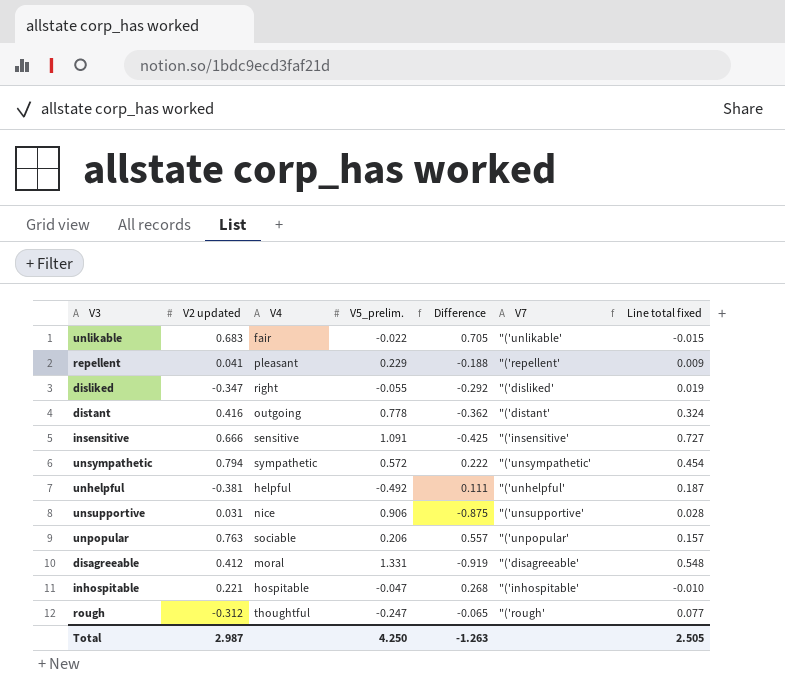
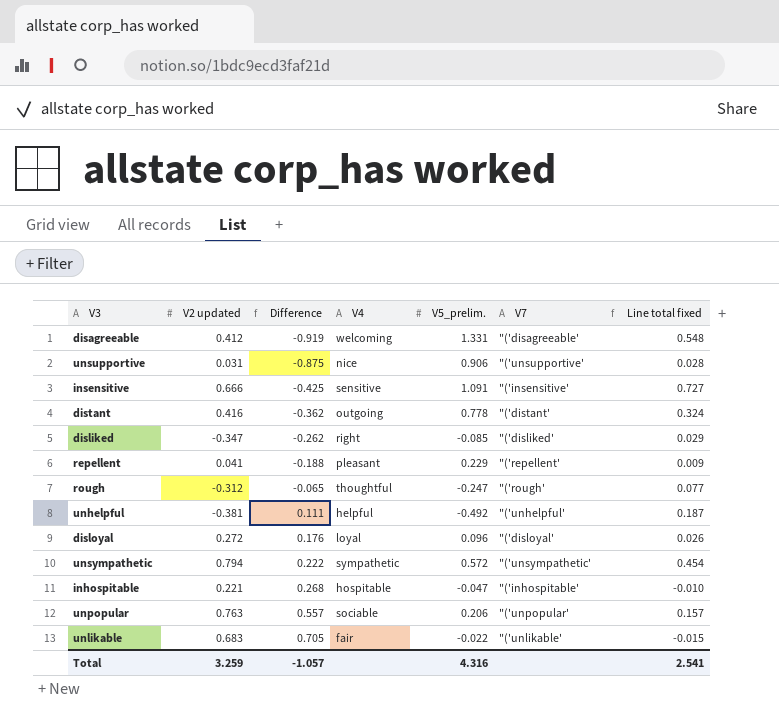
row order: none -> Difference ascending
column Difference | position: 5 -> 3
disagreeable | V4: moral -> welcoming
disliked | Difference: -0.292 -> -0.262
disliked | V5_prelim.: -0.055 -> -0.085
disliked | Line total fixed: 0.019 -> 0.029
row disloyal: none -> 0.272 | 0.176 | loyal | 0.096 | "('disloyal' | 0.026
Total | V2 updated: 2.987 -> 3.259
Total | Difference: -1.263 -> -1.057
Total | V5_prelim.: 4.250 -> 4.316
Total | Line total fixed: 2.505 -> 2.541

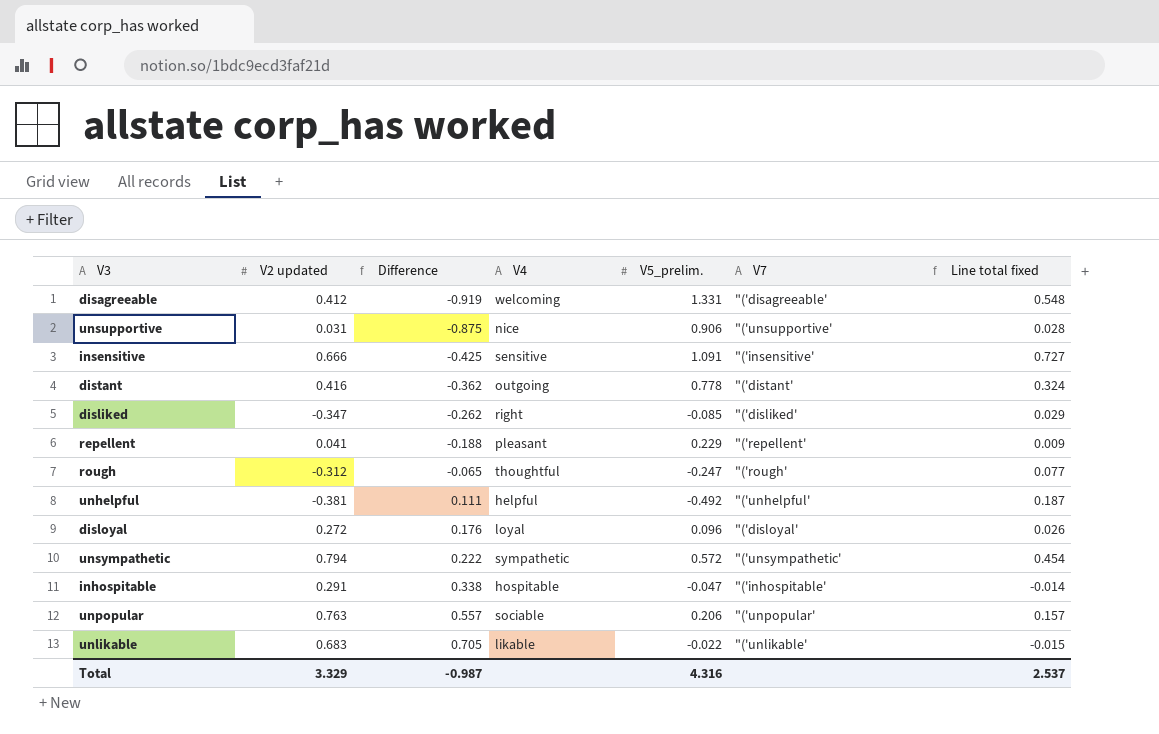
inhospitable | V2 updated: 0.221 -> 0.291
inhospitable | Difference: 0.268 -> 0.338
inhospitable | Line total fixed: -0.010 -> -0.014
unlikable | V4: fair -> likable
Total | V2 updated: 3.259 -> 3.329
Total | Difference: -1.057 -> -0.987
Total | Line total fixed: 2.541 -> 2.537

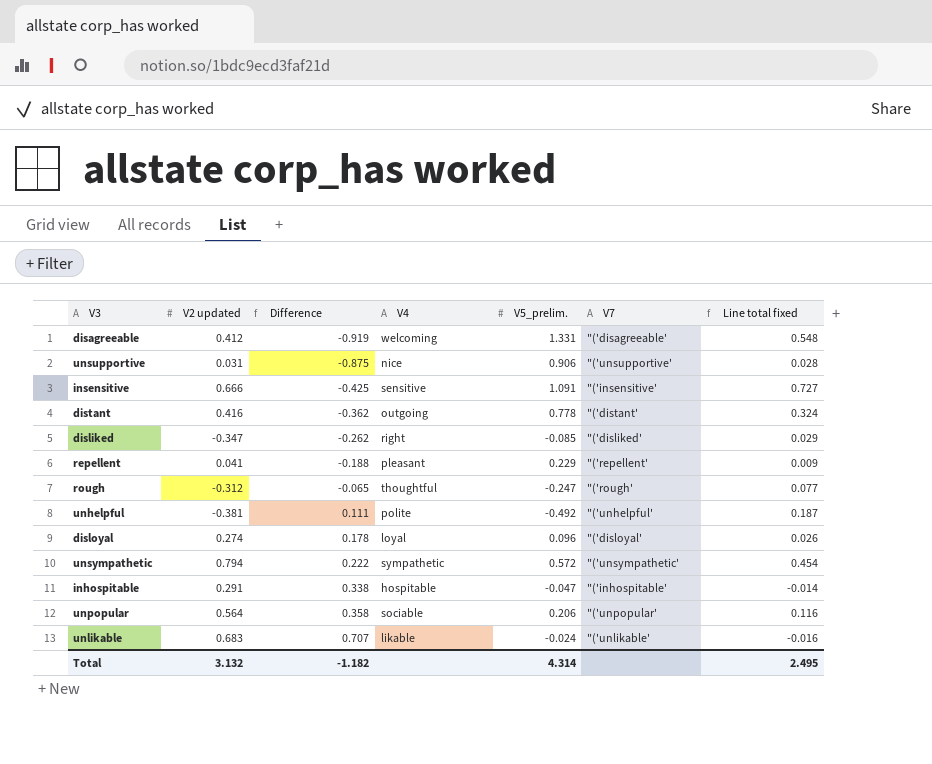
unhelpful | V4: helpful -> polite
disloyal | V2 updated: 0.272 -> 0.274
disloyal | Difference: 0.176 -> 0.178
unpopular | V2 updated: 0.763 -> 0.564
unpopular | Difference: 0.557 -> 0.358
unpopular | Line total fixed: 0.157 -> 0.116
unlikable | Difference: 0.705 -> 0.707
unlikable | V5_prelim.: -0.022 -> -0.024
unlikable | Line total fixed: -0.015 -> -0.016
Total | V2 updated: 3.329 -> 3.132
Total | Difference: -0.987 -> -1.182
Total | V5_prelim.: 4.316 -> 4.314
Total | Line total fixed: 2.537 -> 2.495

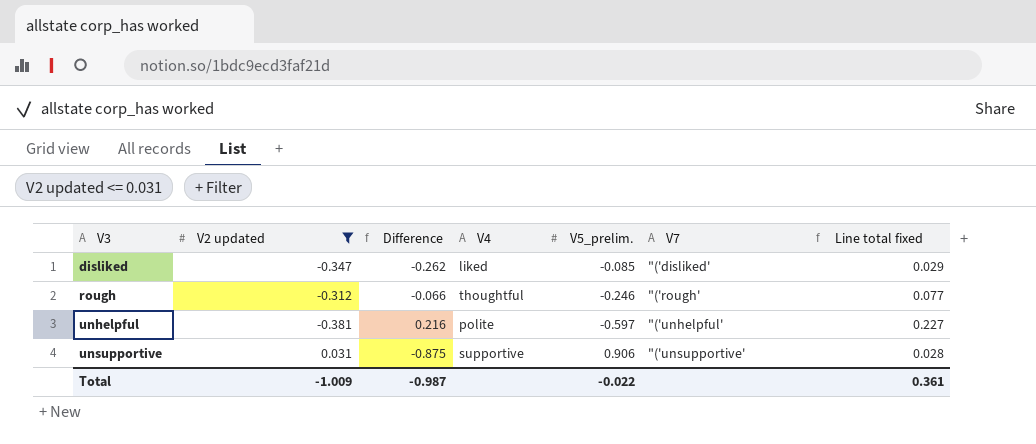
filter: none -> V2 updated <= 0.031
row order: Difference ascending -> V3 ascending
disliked | V4: right -> liked
rough | Difference: -0.065 -> -0.066
rough | V5_prelim.: -0.247 -> -0.246
unhelpful | Difference: 0.111 -> 0.216
unhelpful | V5_prelim.: -0.492 -> -0.597
unhelpful | Line total fixed: 0.187 -> 0.227
unsupportive | V4: nice -> supportive
Total | V2 updated: 3.132 -> -1.009
Total | Difference: -1.182 -> -0.987
Total | V5_prelim.: 4.314 -> -0.022
Total | Line total fixed: 2.495 -> 0.361

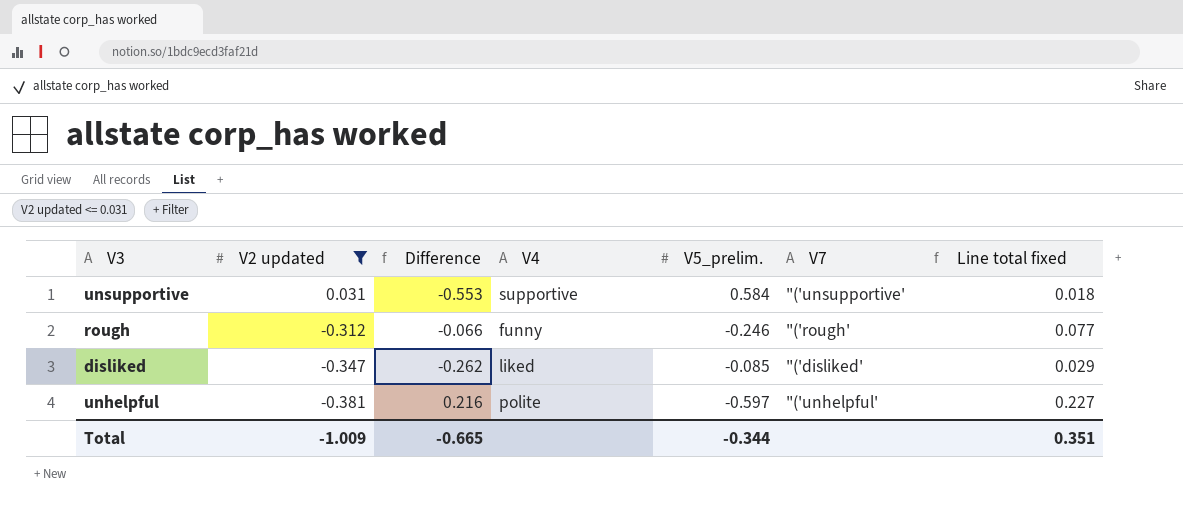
row order: V3 ascending -> V2 updated descending
unsupportive | Difference: -0.875 -> -0.553
unsupportive | V5_prelim.: 0.906 -> 0.584
unsupportive | Line total fixed: 0.028 -> 0.018
rough | V4: thoughtful -> funny
Total | Difference: -0.987 -> -0.665
Total | V5_prelim.: -0.022 -> -0.344
Total | Line total fixed: 0.361 -> 0.351

